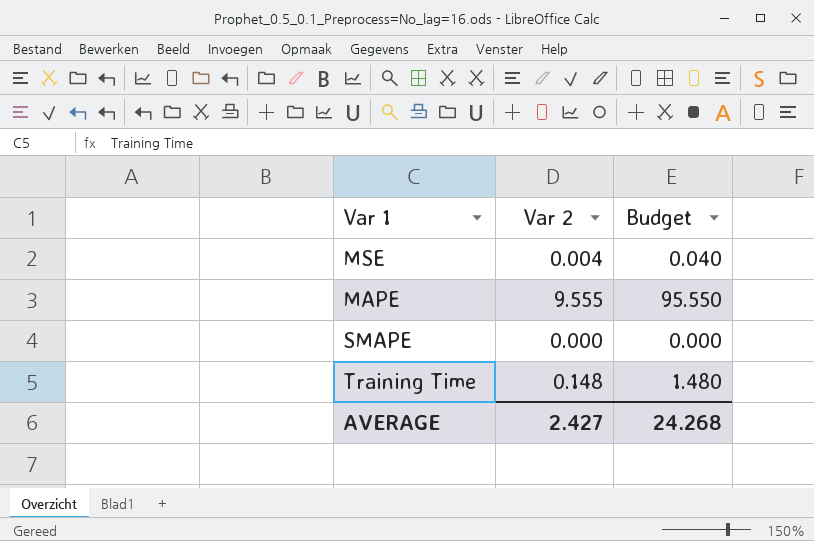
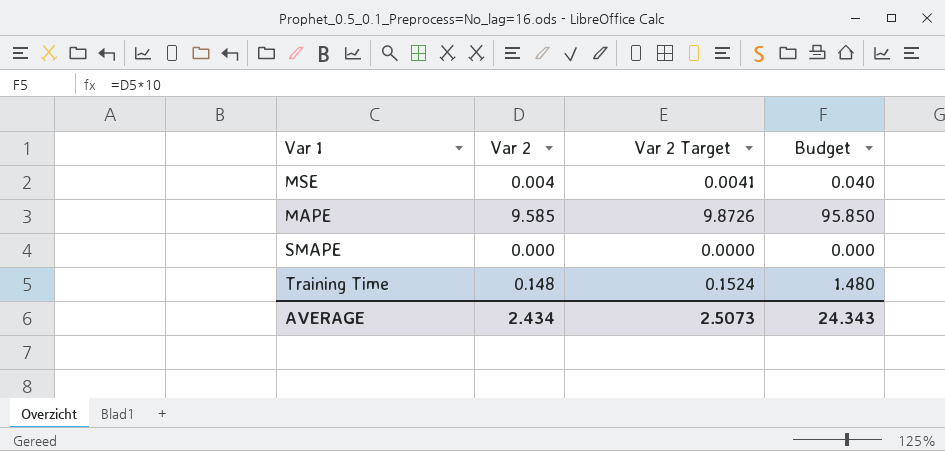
column Var 2 Target | formula: none -> [Var 2] * 1.03
MAPE | Var 2: 9.555 -> 9.585
MAPE | Budget: 95.550 -> 95.850
AVERAGE | Var 2: 2.427 -> 2.434
AVERAGE | Budget: 24.268 -> 24.343

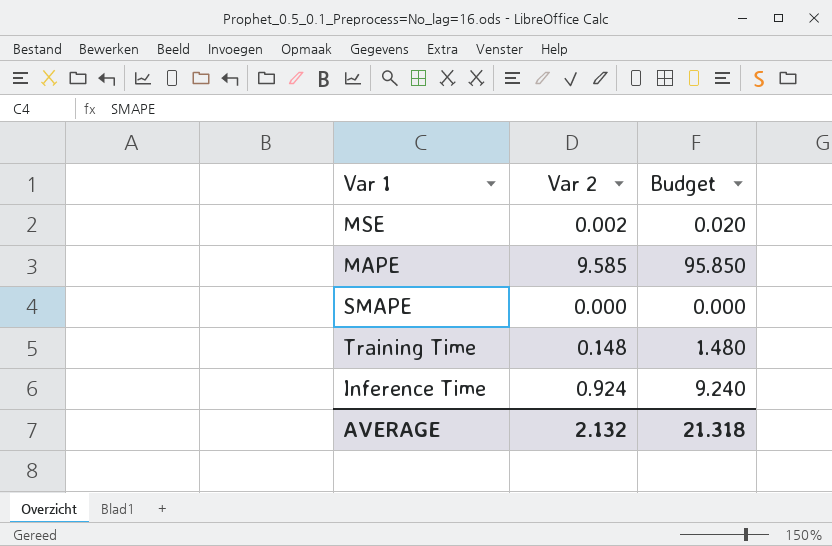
column Var 2 Target | formula: [Var 2] * 1.03 -> none
MSE | Var 2: 0.004 -> 0.002
MSE | Budget: 0.040 -> 0.020
row Inference Time: none -> 0.924 | 9.240
AVERAGE | Var 2: 2.434 -> 2.132
AVERAGE | Budget: 24.343 -> 21.318

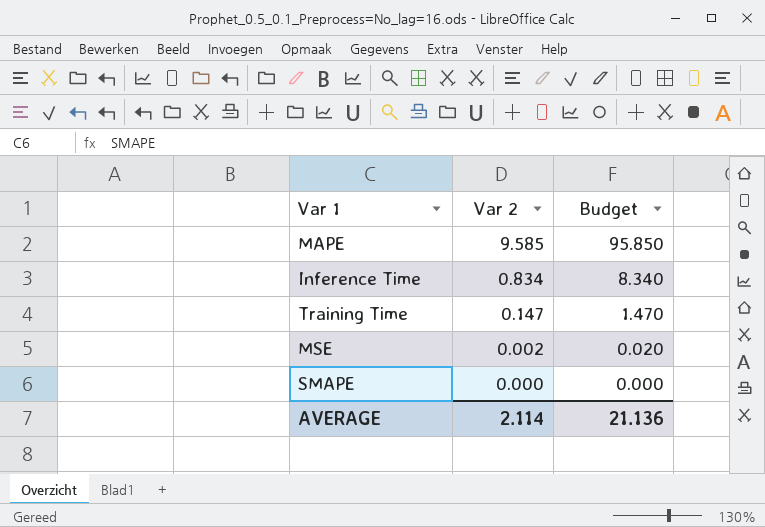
row order: none -> Var 2 descending
Inference Time | Var 2: 0.924 -> 0.834
Inference Time | Budget: 9.240 -> 8.340
Training Time | Var 2: 0.148 -> 0.147
Training Time | Budget: 1.480 -> 1.470
AVERAGE | Var 2: 2.132 -> 2.114
AVERAGE | Budget: 21.318 -> 21.136

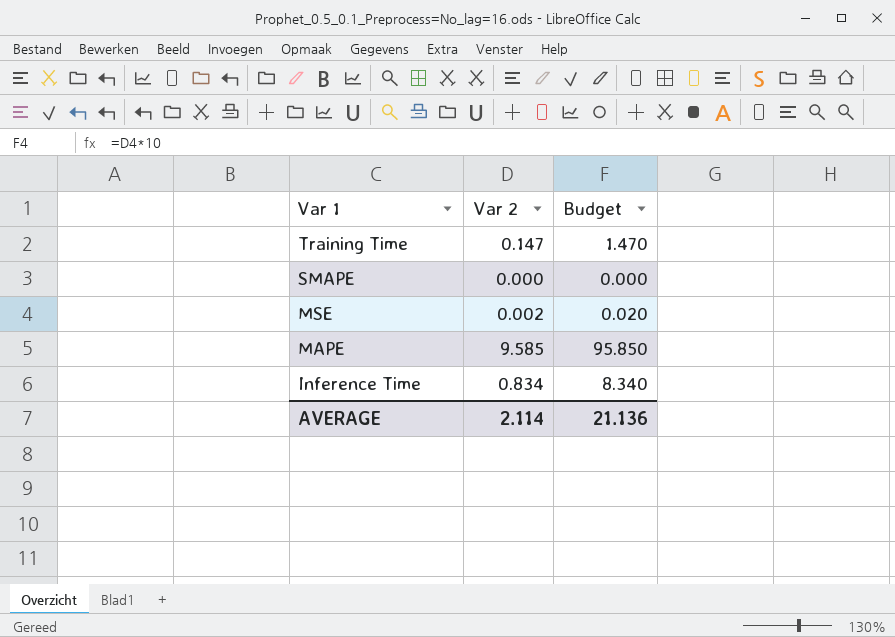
row order: Var 2 descending -> Var 1 descending

